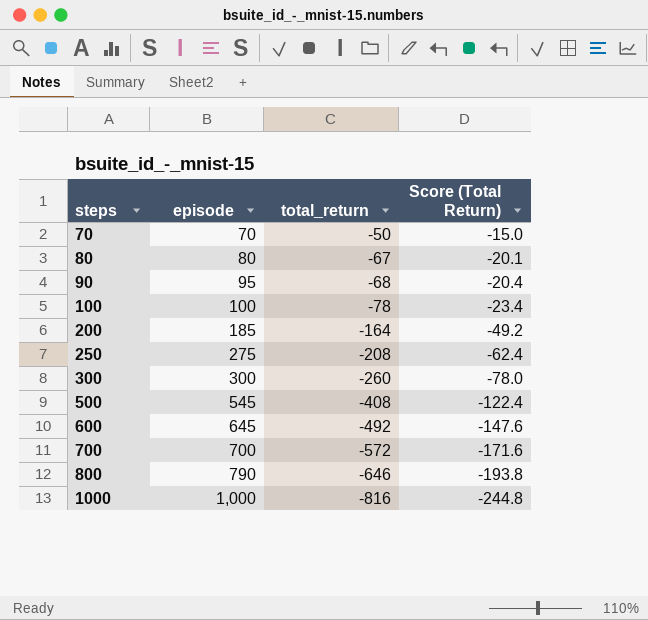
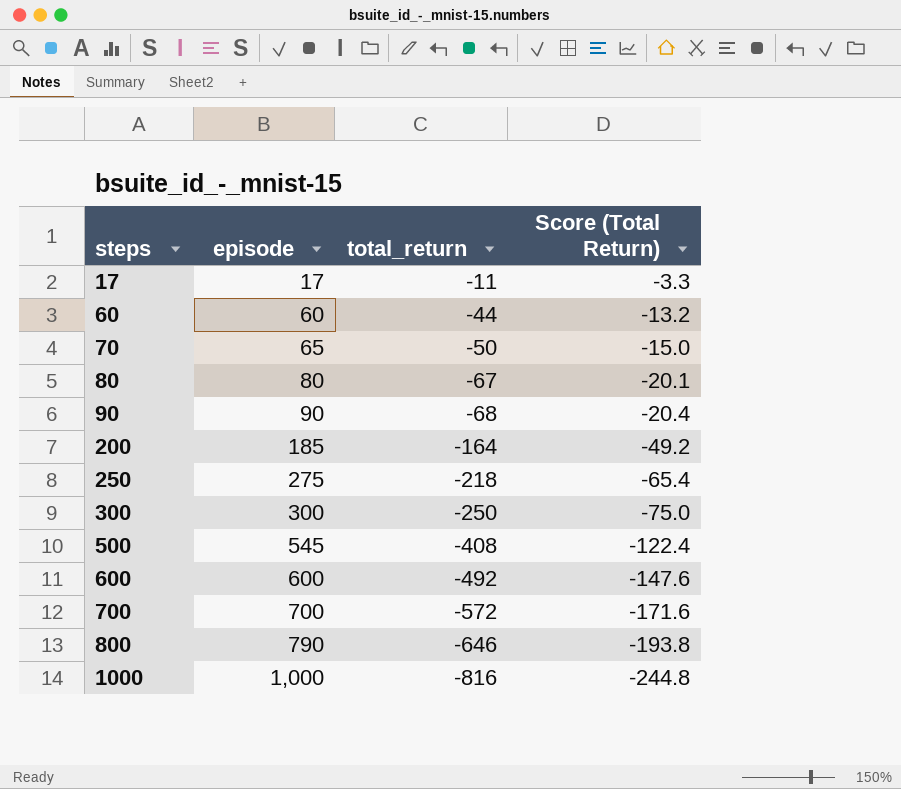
row 100: 100 | -78 | -23.4 -> none
row 17: none -> 17 | -11 | -3.3
row 60: none -> 60 | -44 | -13.2
70 | episode: 70 -> 65
90 | episode: 95 -> 90
250 | total_return: -208 -> -218
250 | Score (Total Return): -62.4 -> -65.4
300 | total_return: -260 -> -250
300 | Score (Total Return): -78.0 -> -75.0
600 | episode: 645 -> 600

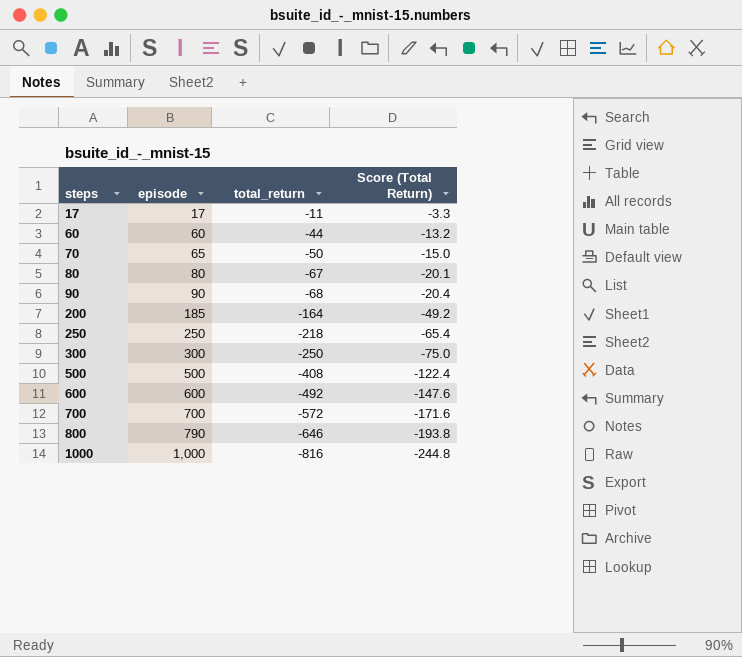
250 | episode: 275 -> 250
500 | episode: 545 -> 500

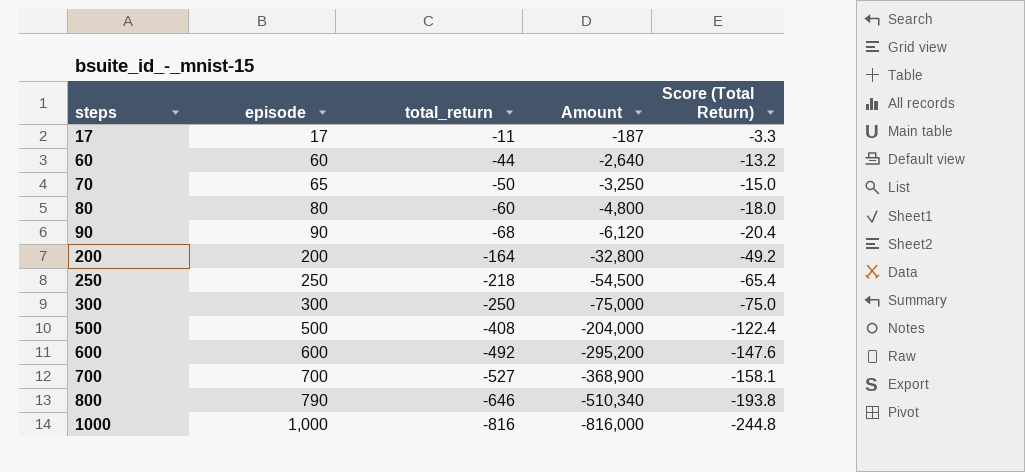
column Amount | formula: none -> [episode] * [total_return]
80 | total_return: -67 -> -60
80 | Score (Total Return): -20.1 -> -18.0
200 | episode: 185 -> 200
700 | total_return: -572 -> -527
700 | Score (Total Return): -171.6 -> -158.1

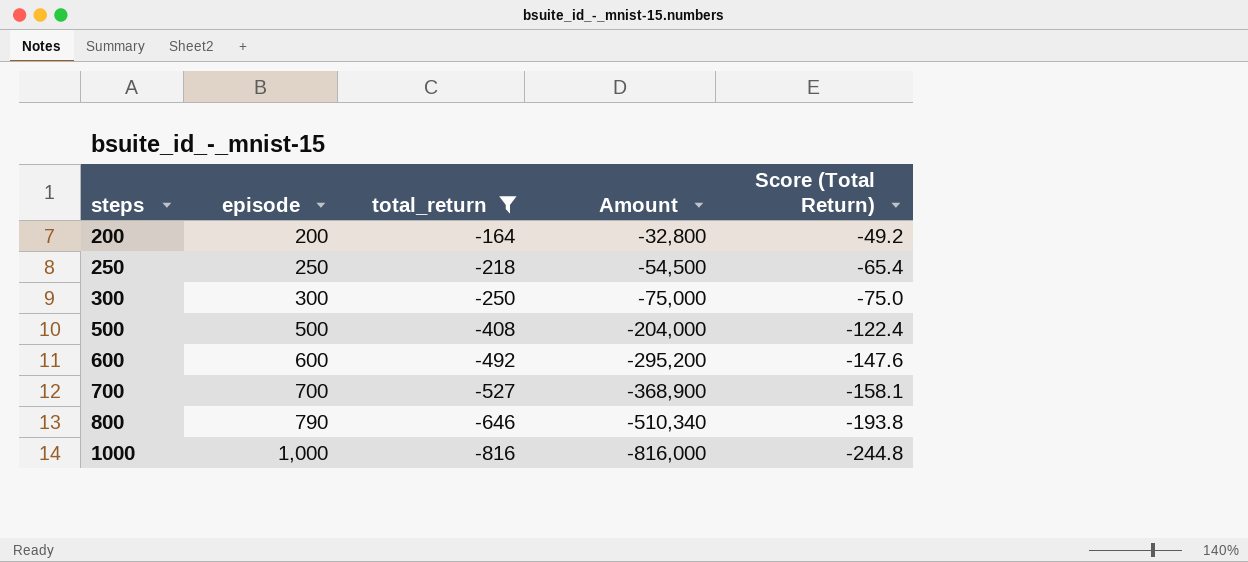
filter: none -> total_return <= -164

